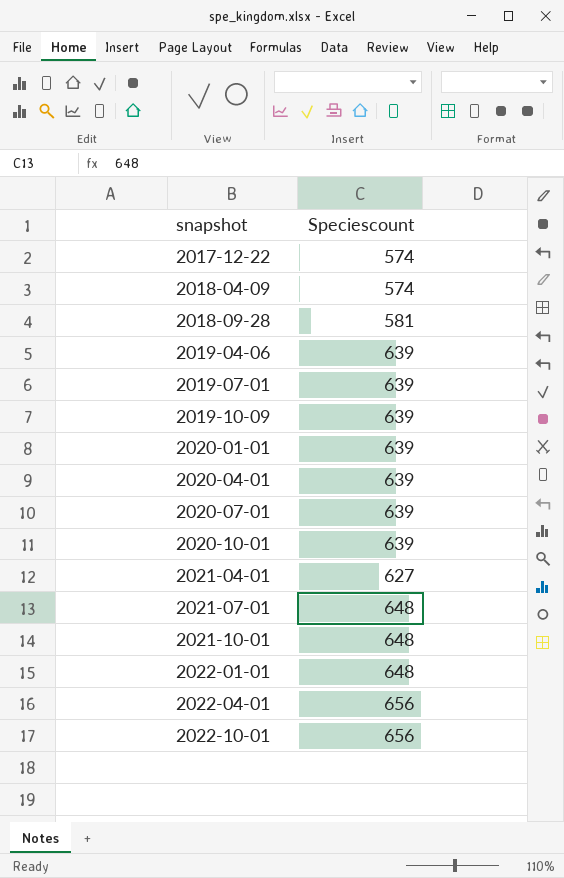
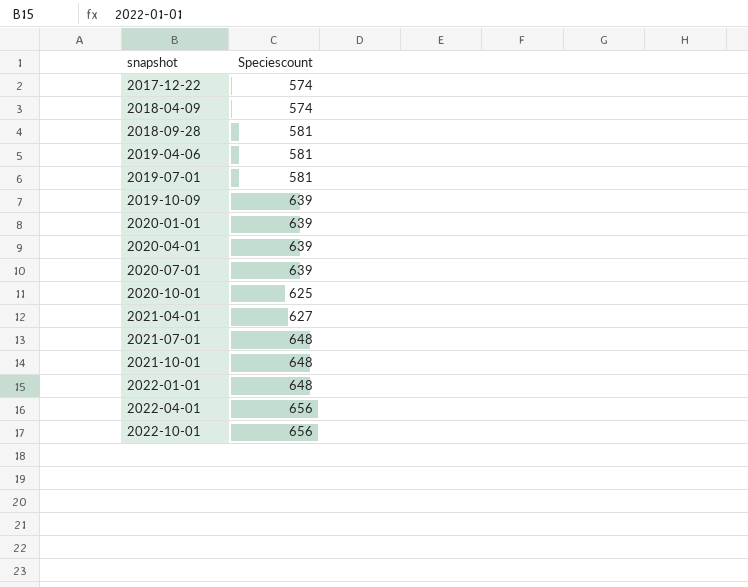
2019-04-06 | Speciescount: 639 -> 581
2019-07-01 | Speciescount: 639 -> 581
2020-10-01 | Speciescount: 639 -> 625

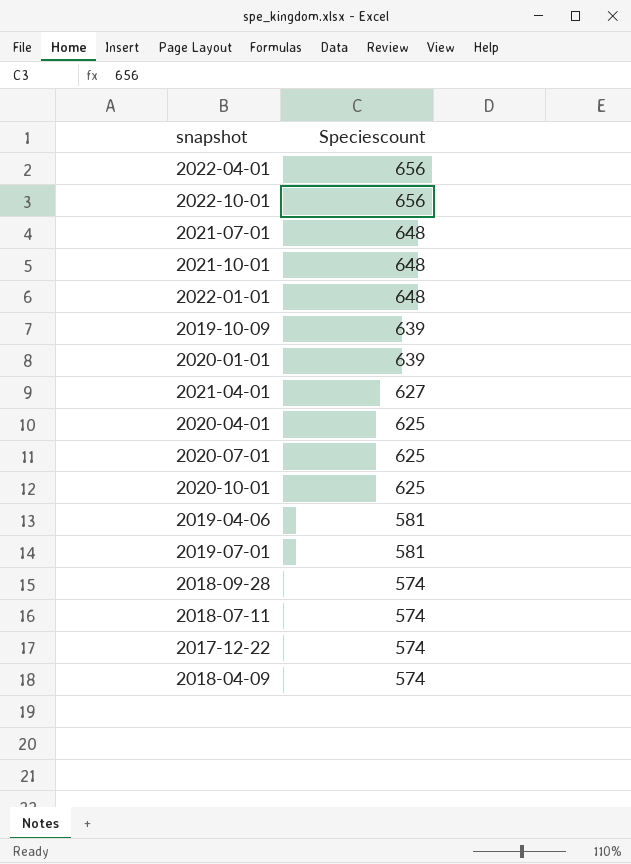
row order: snapshot ascending -> Speciescount descending
2020-04-01 | Speciescount: 639 -> 625
2020-07-01 | Speciescount: 639 -> 625
2018-09-28 | Speciescount: 581 -> 574
row 2018-07-11: none -> 574

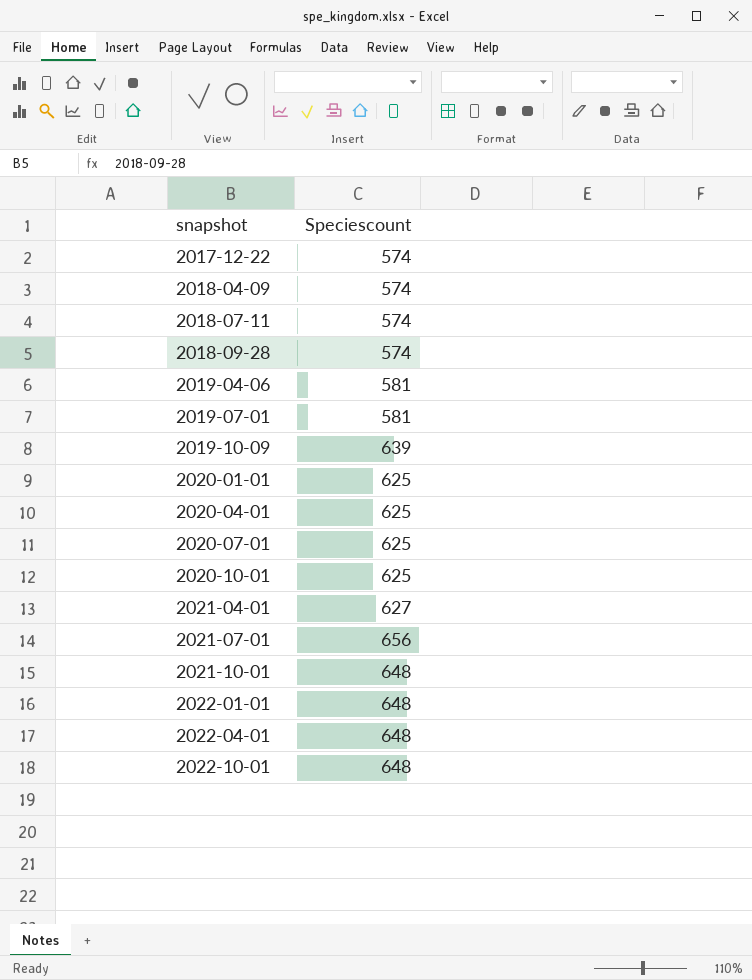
row order: Speciescount descending -> snapshot ascending
2020-01-01 | Speciescount: 639 -> 625
2021-07-01 | Speciescount: 648 -> 656
2022-04-01 | Speciescount: 656 -> 648
2022-10-01 | Speciescount: 656 -> 648

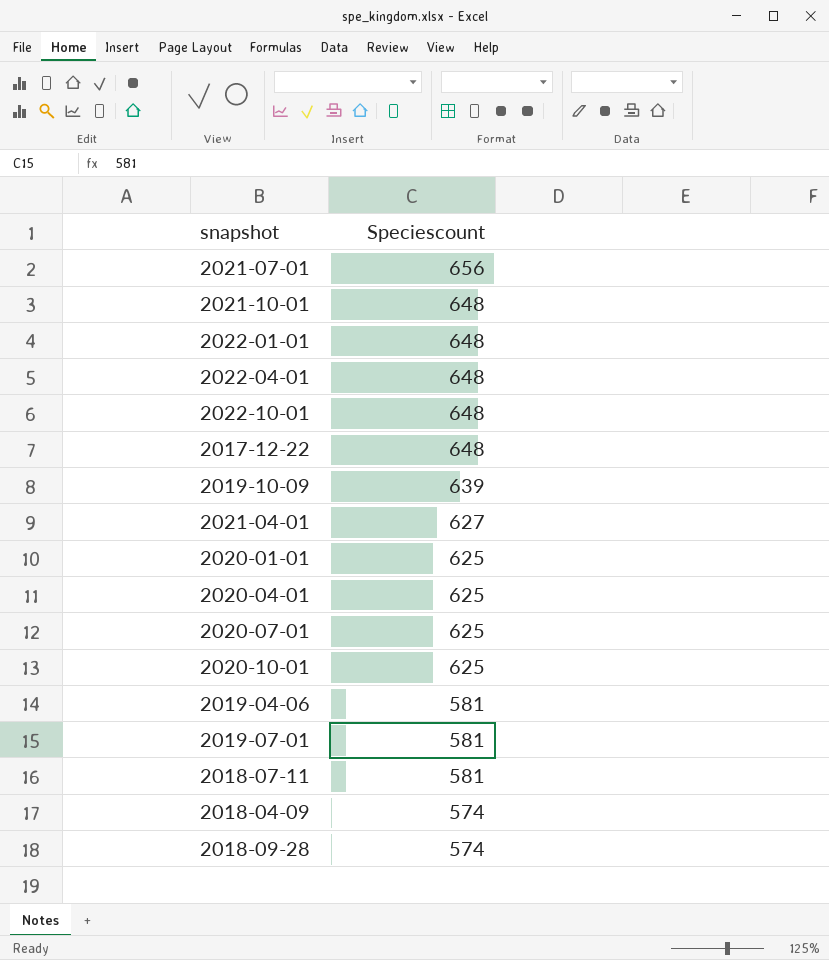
row order: snapshot ascending -> Speciescount descending
2017-12-22 | Speciescount: 574 -> 648
2018-07-11 | Speciescount: 574 -> 581

